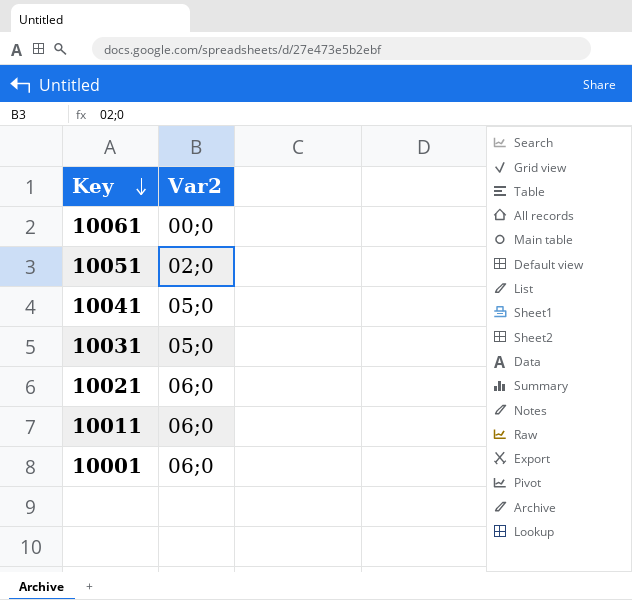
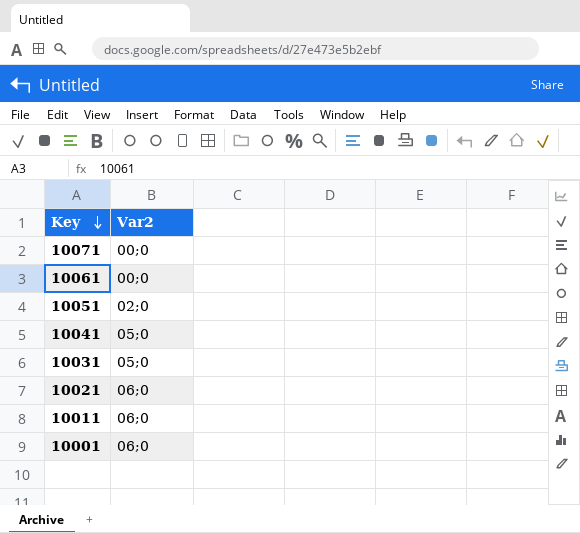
row 10071: none -> 00;0

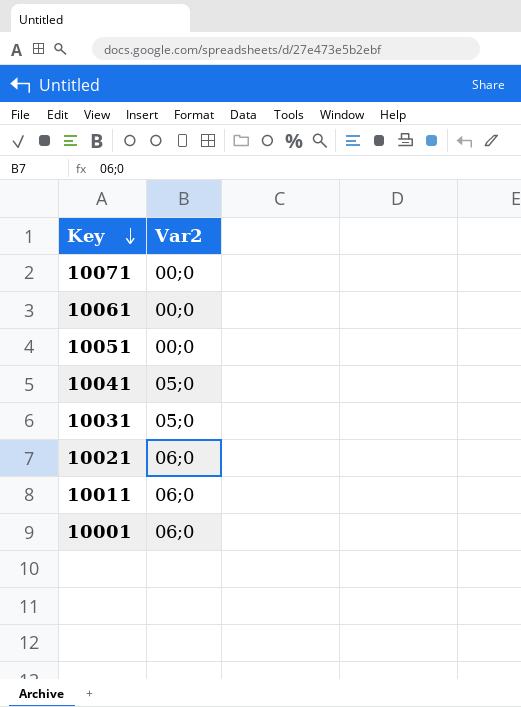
10051 | Var2: 02;0 -> 00;0

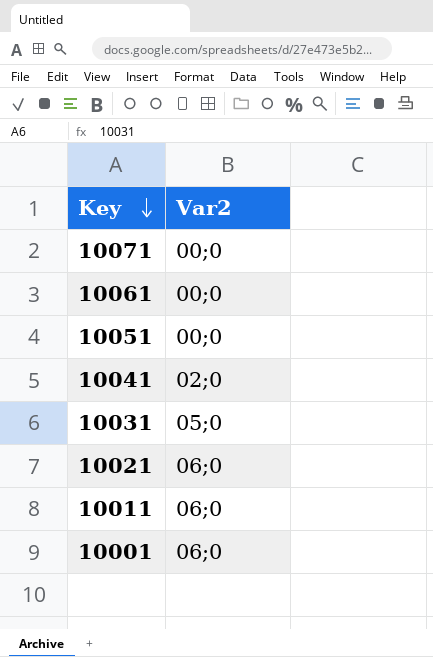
10041 | Var2: 05;0 -> 02;0

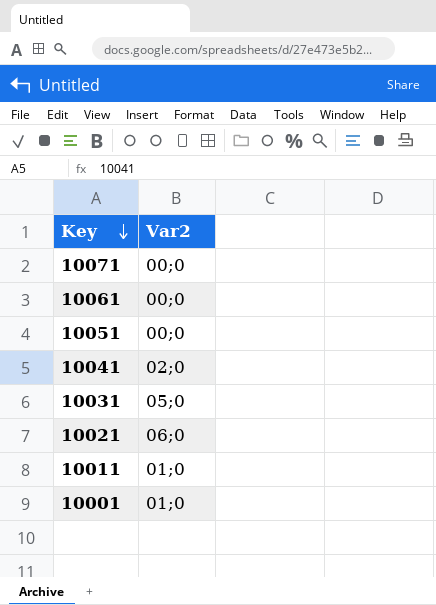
10011 | Var2: 06;0 -> 01;0
10001 | Var2: 06;0 -> 01;0

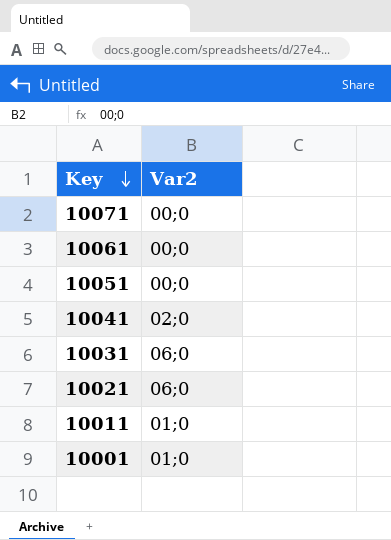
10031 | Var2: 05;0 -> 06;0

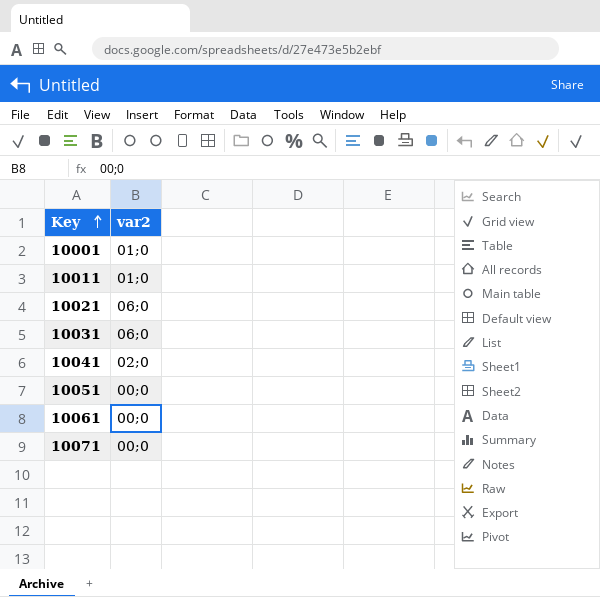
row order: Key descending -> Key ascending
column name: Var2 -> var2

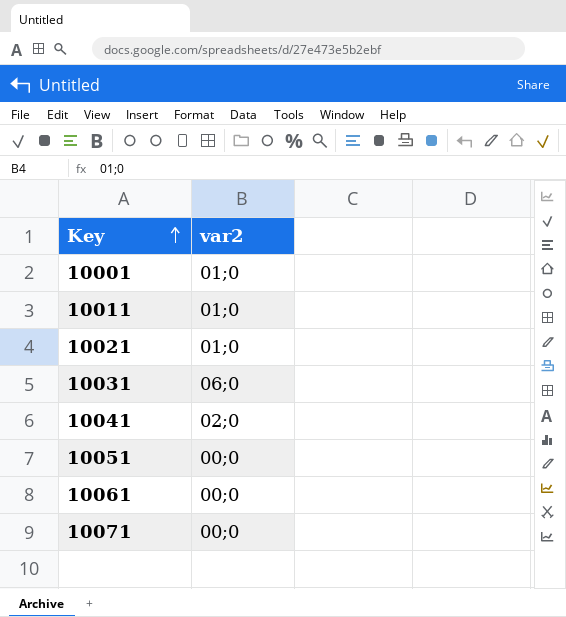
10021 | var2: 06;0 -> 01;0

